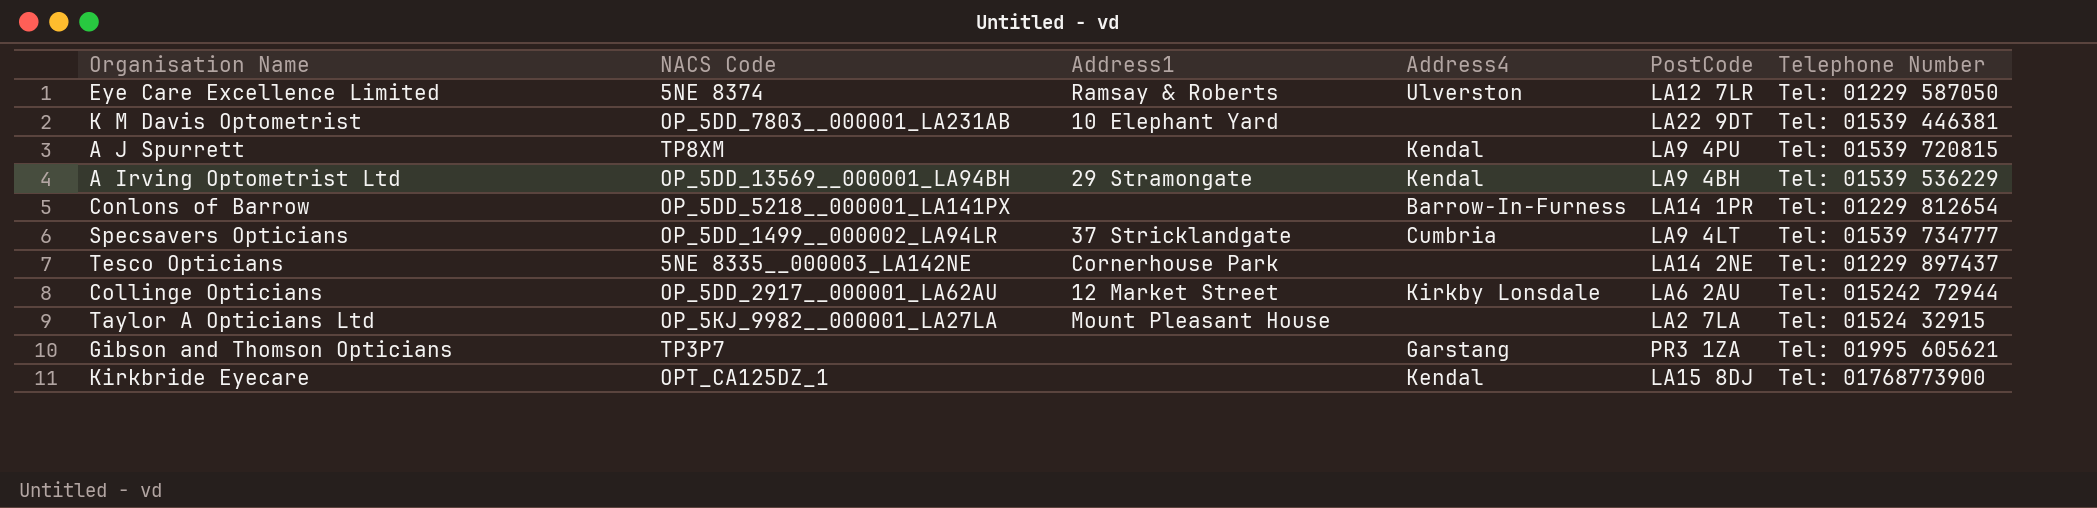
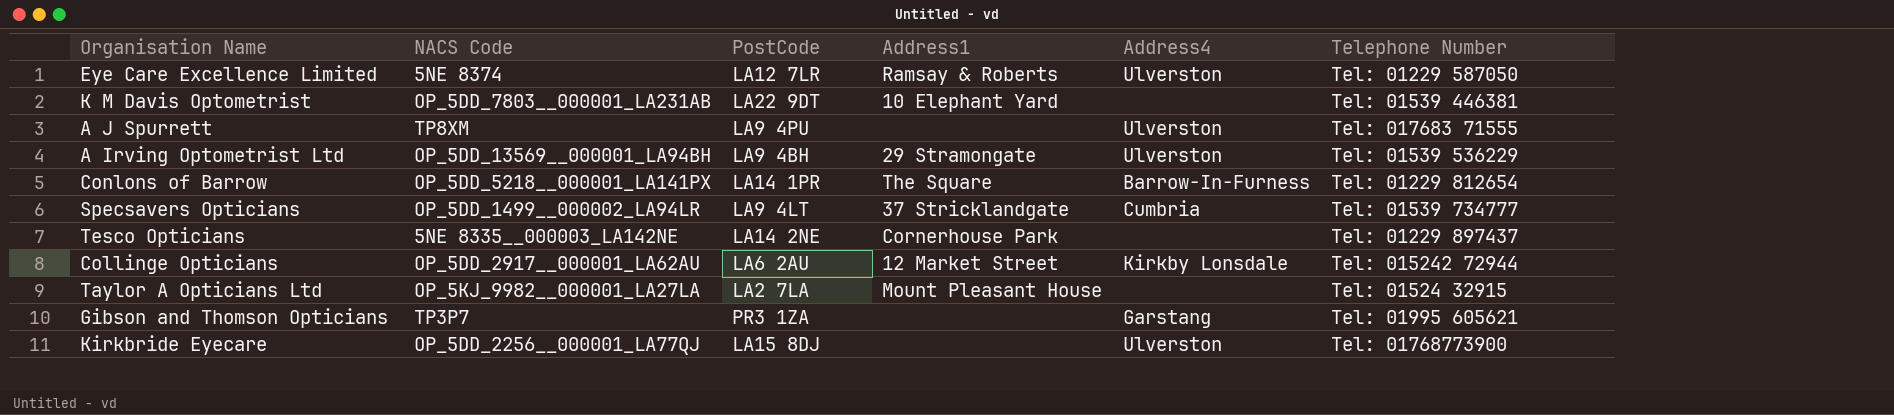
column PostCode | position: 5 -> 3
A J Spurrett | Address4: Kendal -> Ulverston
A J Spurrett | Telephone Number: Tel: 01539 720815 -> Tel: 017683 71555
A Irving Optometrist Ltd | Address4: Kendal -> Ulverston
Conlons of Barrow | Address1: none -> The Square
Kirkbride Eyecare | NACS Code: OPT_CA125DZ_1 -> OP_5DD_2256__000001_LA77QJ
Kirkbride Eyecare | Address4: Kendal -> Ulverston

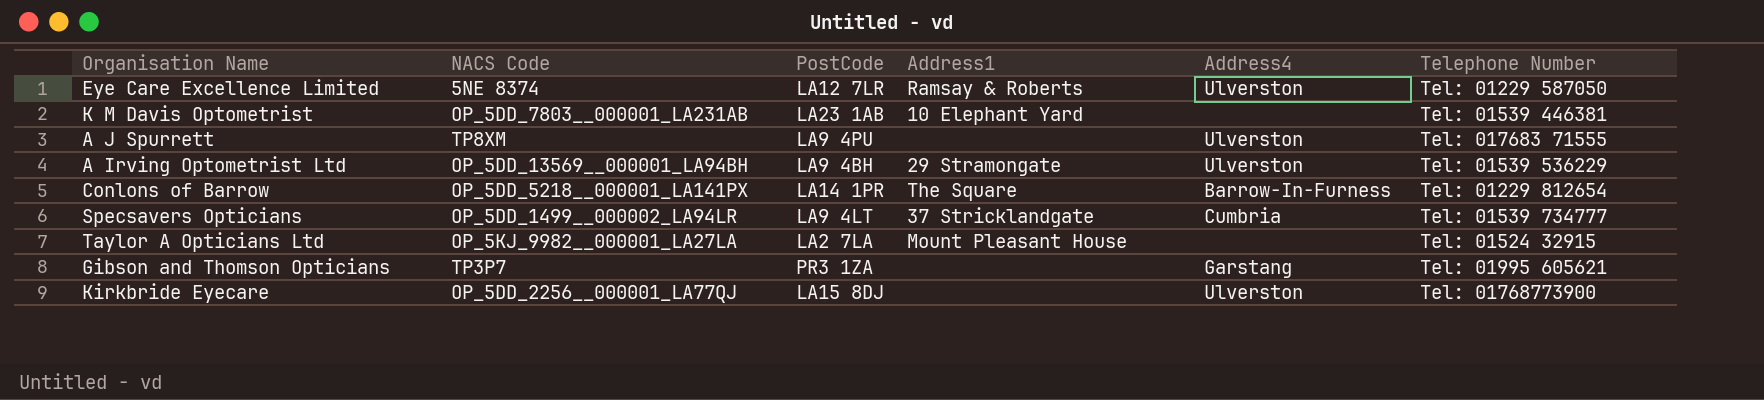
row Tesco Opticians: 5NE 8335__000003_LA142NE | LA14 2NE | Cornerhouse Park | none | Tel: 01229 897437 -> none
row Collinge Opticians: OP_5DD_2917__000001_LA62AU | LA6 2AU | 12 Market Street | Kirkby Lonsdale | Tel: 015242 72944 -> none
K M Davis Optometrist | PostCode: LA22 9DT -> LA23 1AB

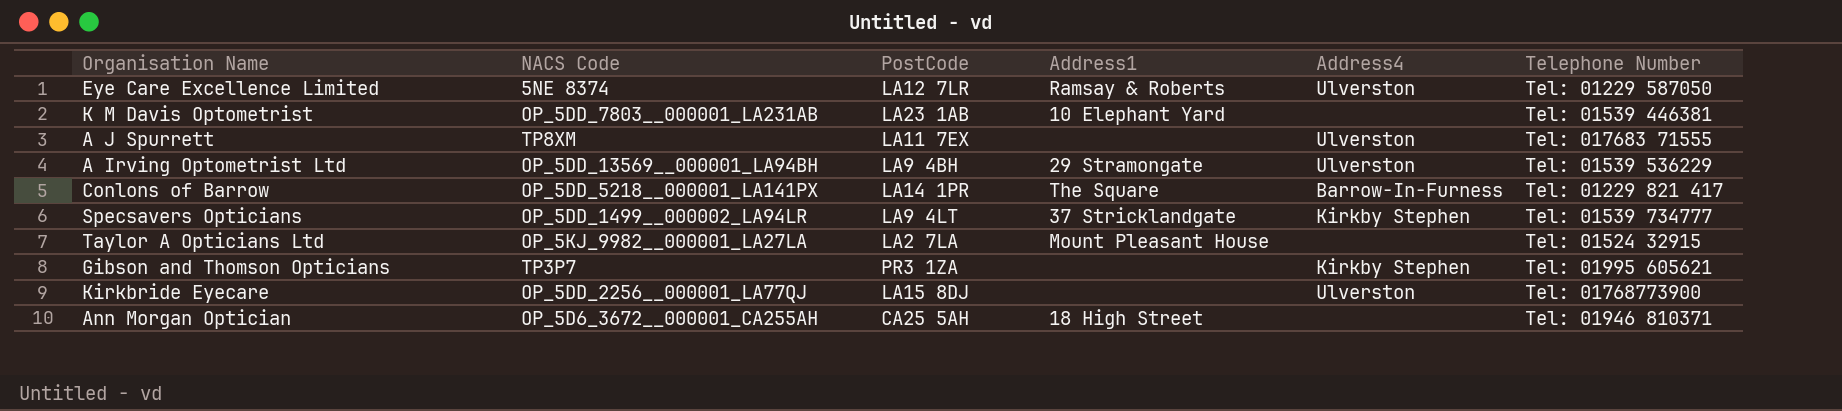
A J Spurrett | PostCode: LA9 4PU -> LA11 7EX
Conlons of Barrow | Telephone Number: Tel: 01229 812654 -> Tel: 01229 821 417
Specsavers Opticians | Address4: Cumbria -> Kirkby Stephen
Gibson and Thomson Opticians | Address4: Garstang -> Kirkby Stephen
row Ann Morgan Optician: none -> OP_5D6_3672__000001_CA255AH | CA25 5AH | 18 High Street | none | Tel: 01946 810371

